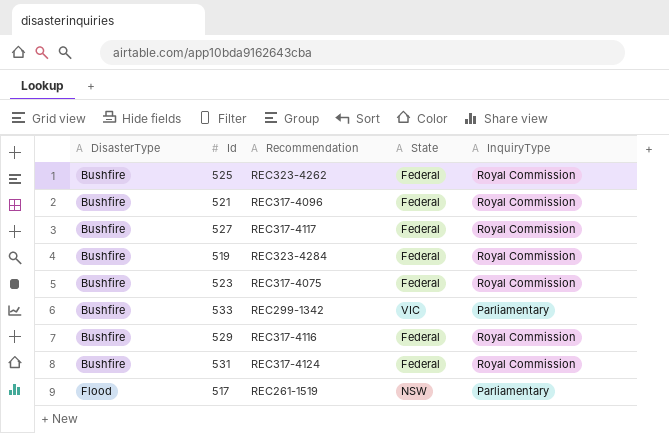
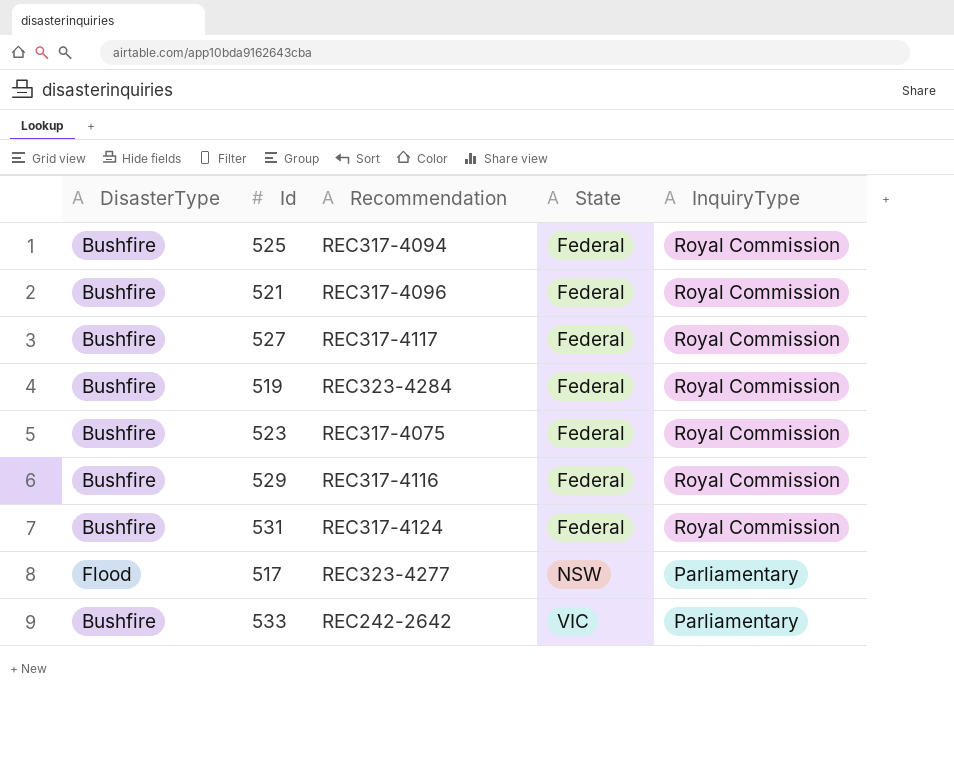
row order: DisasterType ascending -> State ascending
525 | Recommendation: REC323-4262 -> REC317-4094
517 | Recommendation: REC261-1519 -> REC323-4277
533 | Recommendation: REC299-1342 -> REC242-2642

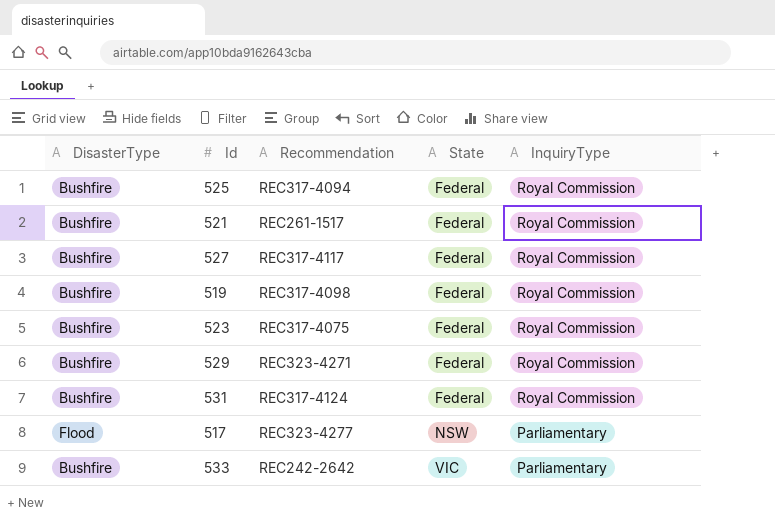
521 | Recommendation: REC317-4096 -> REC261-1517
519 | Recommendation: REC323-4284 -> REC317-4098
529 | Recommendation: REC317-4116 -> REC323-4271

